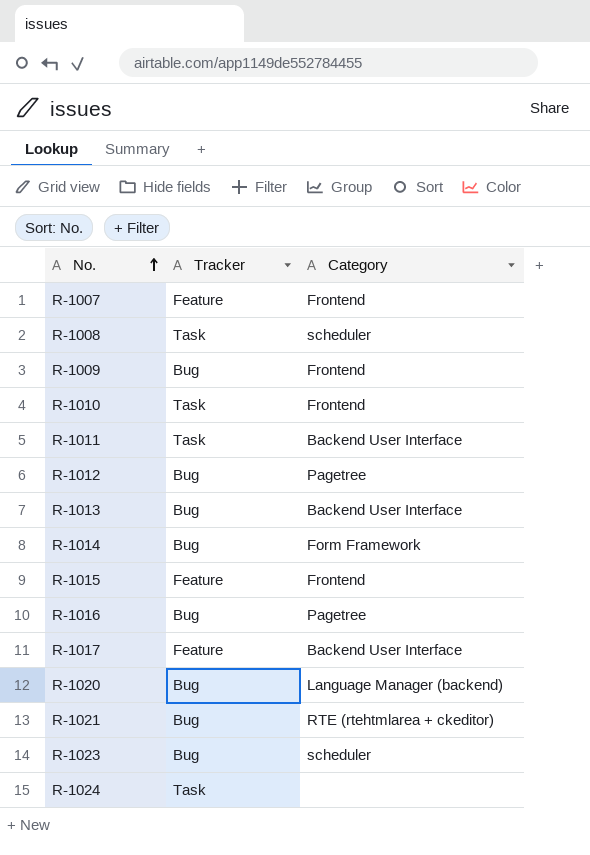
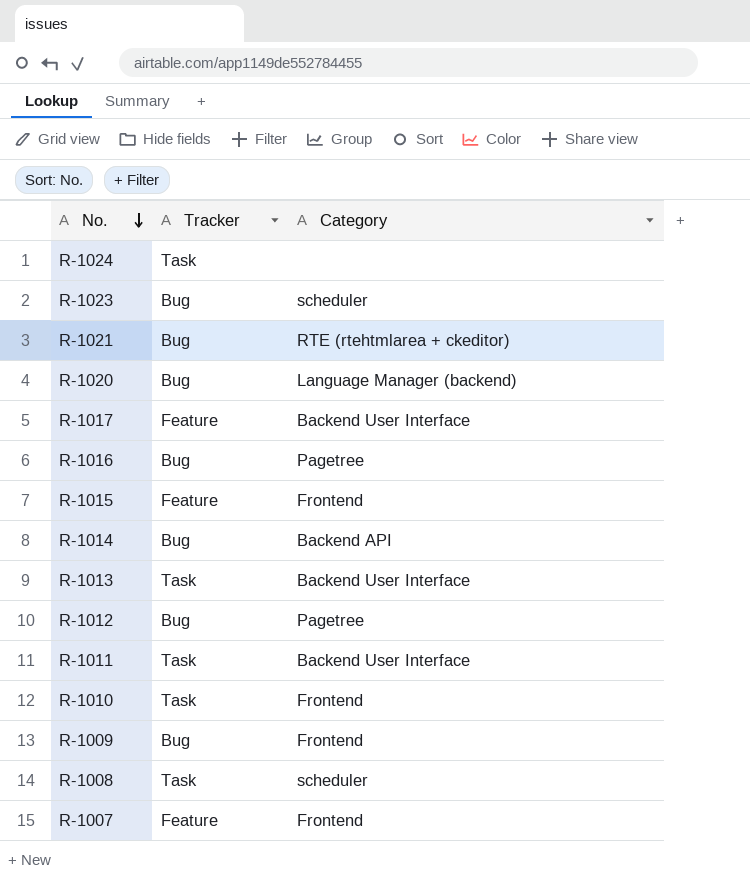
row order: No. ascending -> No. descending
R-1014 | Category: Form Framework -> Backend API
R-1013 | Tracker: Bug -> Task

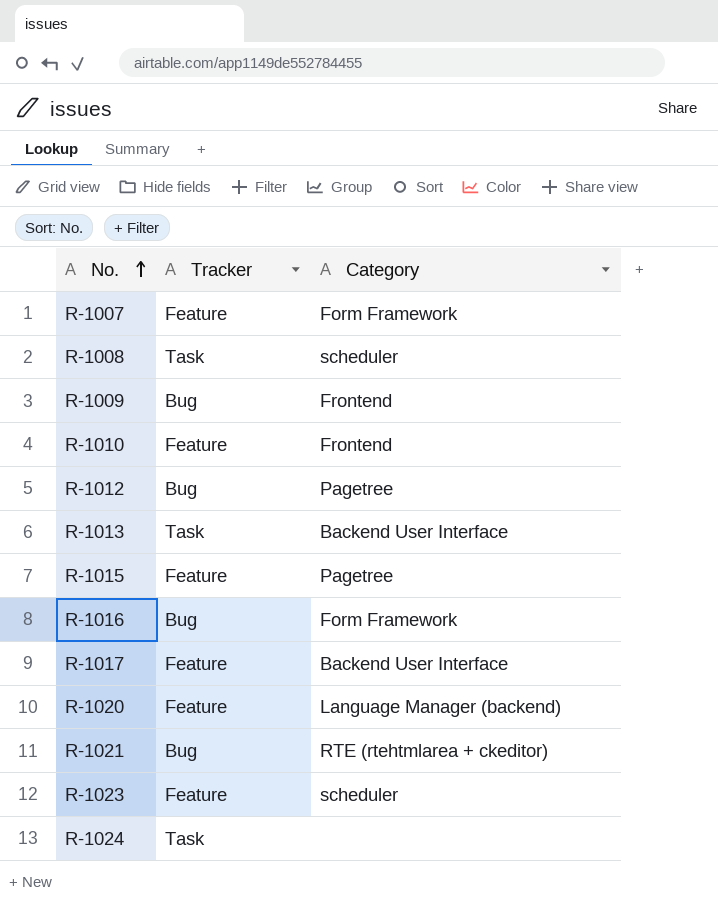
row order: No. descending -> No. ascending
row R-1014: Bug | Backend API -> none
row R-1011: Task | Backend User Interface -> none
R-1007 | Category: Frontend -> Form Framework
R-1010 | Tracker: Task -> Feature
R-1015 | Category: Frontend -> Pagetree
R-1016 | Category: Pagetree -> Form Framework
R-1020 | Tracker: Bug -> Feature
R-1023 | Tracker: Bug -> Feature

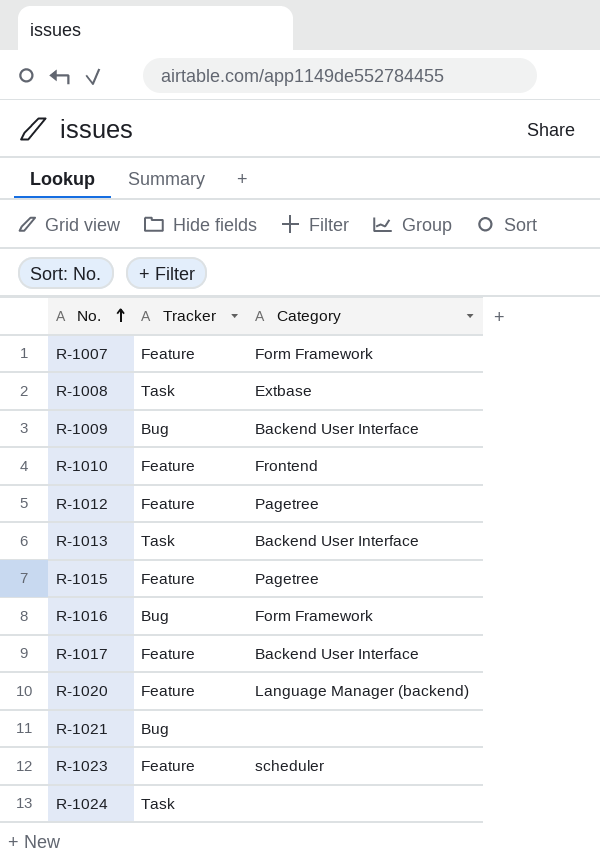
R-1008 | Category: scheduler -> Extbase
R-1009 | Category: Frontend -> Backend User Interface
R-1012 | Tracker: Bug -> Feature
R-1021 | Category: RTE (rtehtmlarea + ckeditor) -> none

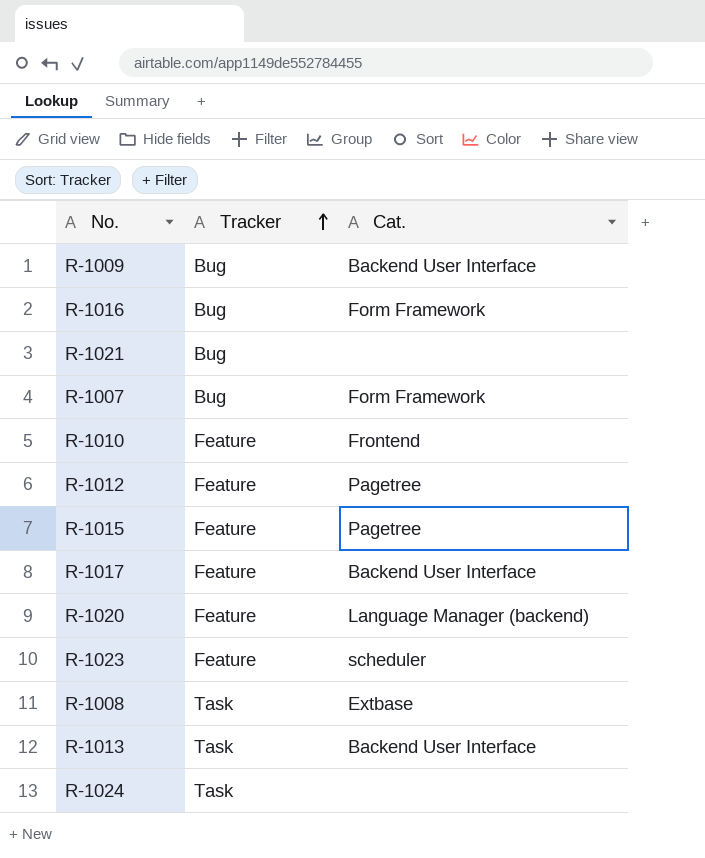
row order: No. ascending -> Tracker ascending
column name: Category -> Cat.
R-1007 | Tracker: Feature -> Bug

